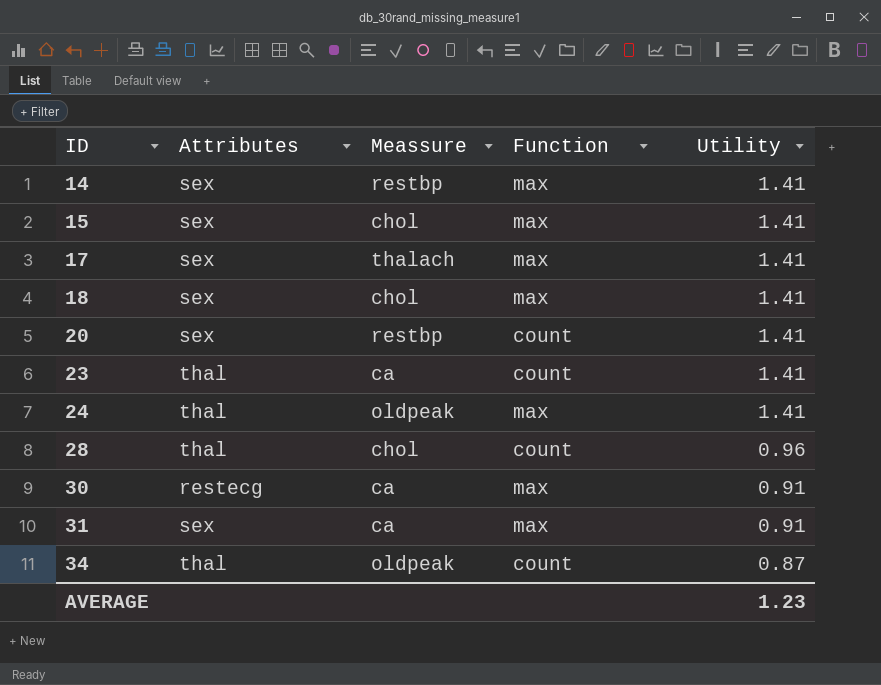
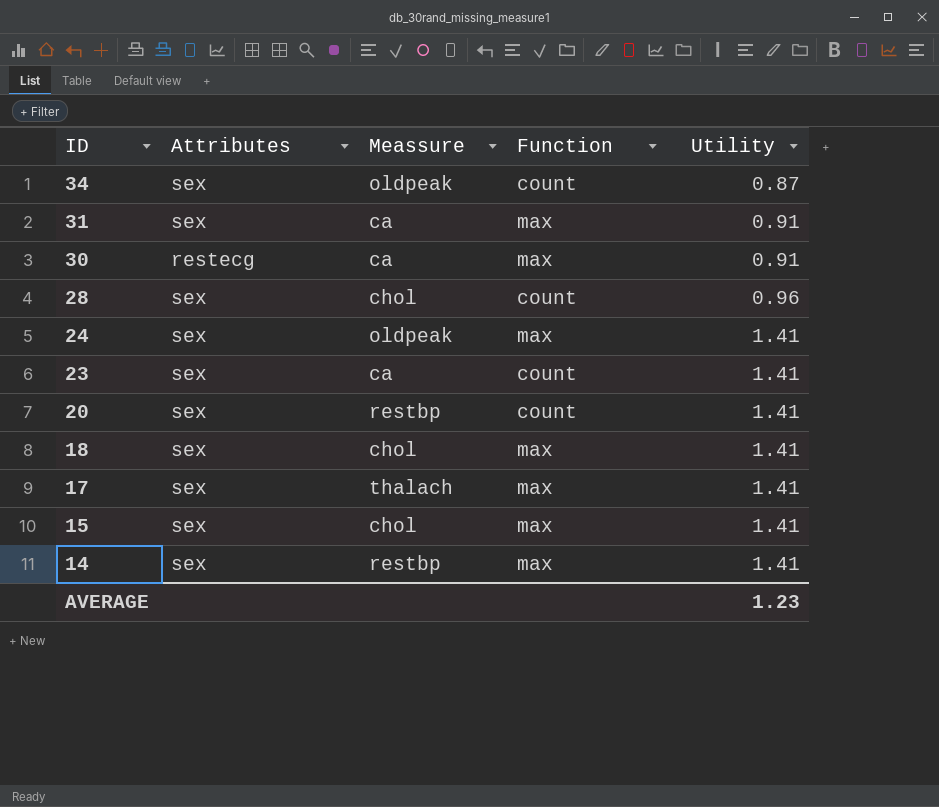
row order: ID ascending -> ID descending
34 | Attributes: thal -> sex
28 | Attributes: thal -> sex
24 | Attributes: thal -> sex
23 | Attributes: thal -> sex

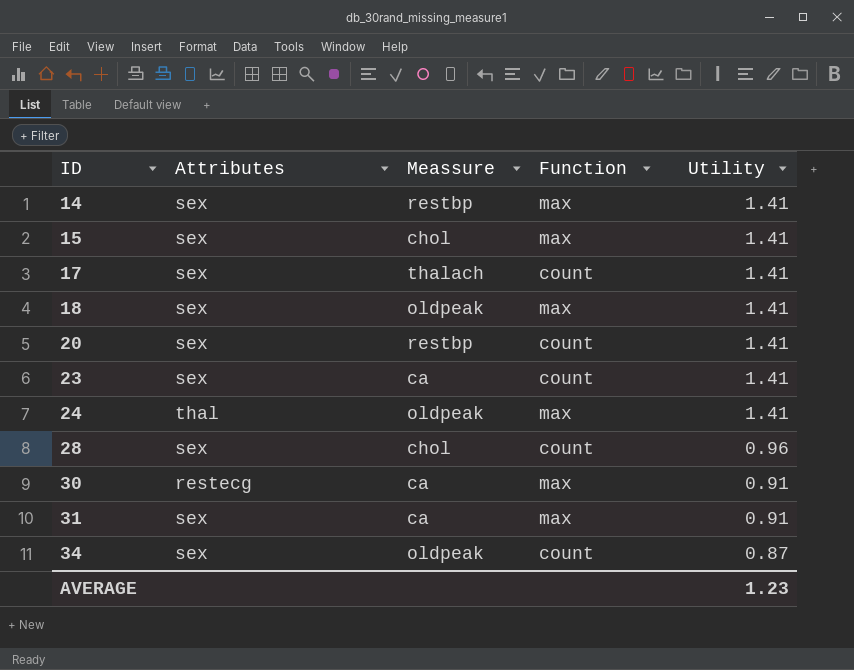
row order: ID descending -> ID ascending
17 | Function: max -> count
18 | Meassure: chol -> oldpeak
24 | Attributes: sex -> thal

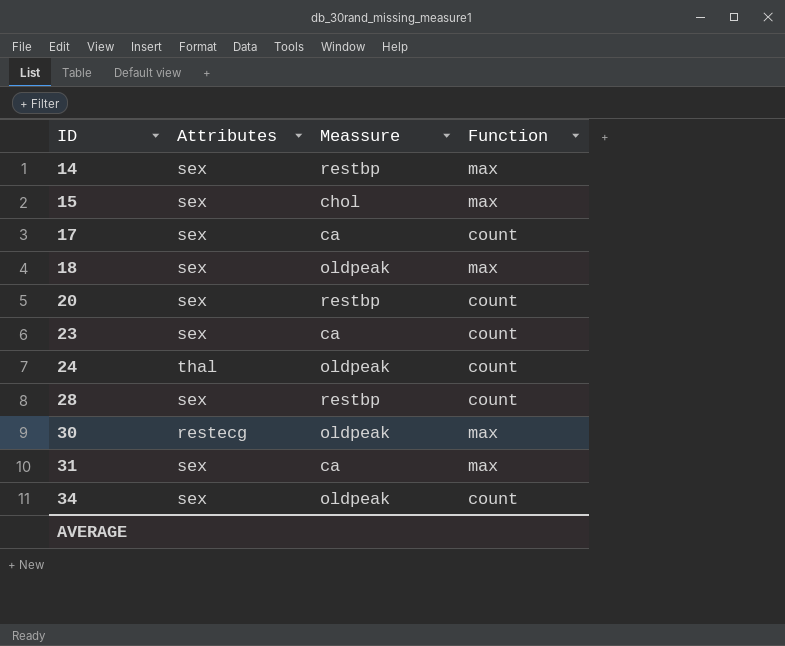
column Utility | position: 5 -> none
17 | Meassure: thalach -> ca
24 | Function: max -> count
28 | Meassure: chol -> restbp
30 | Meassure: ca -> oldpeak

